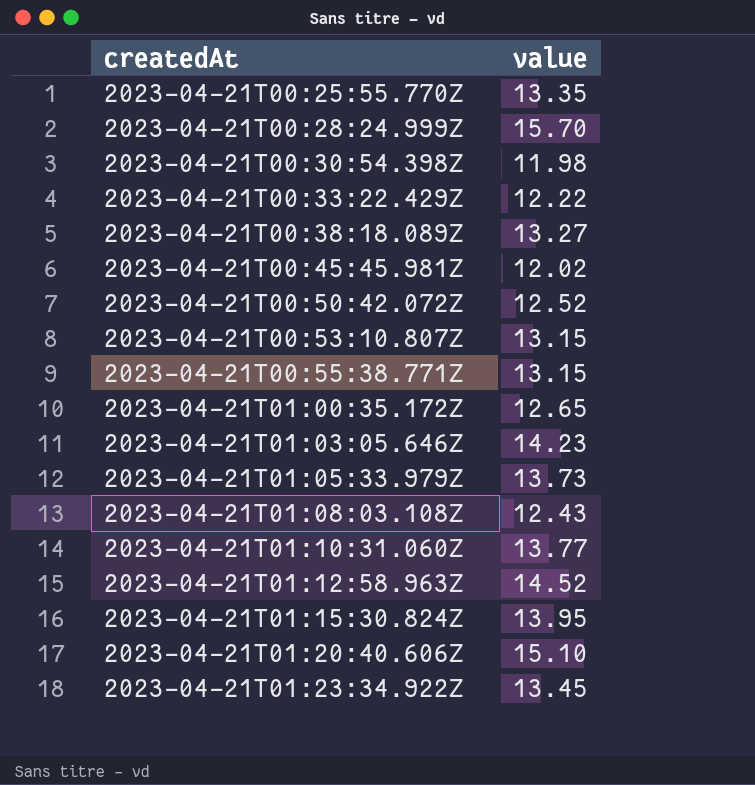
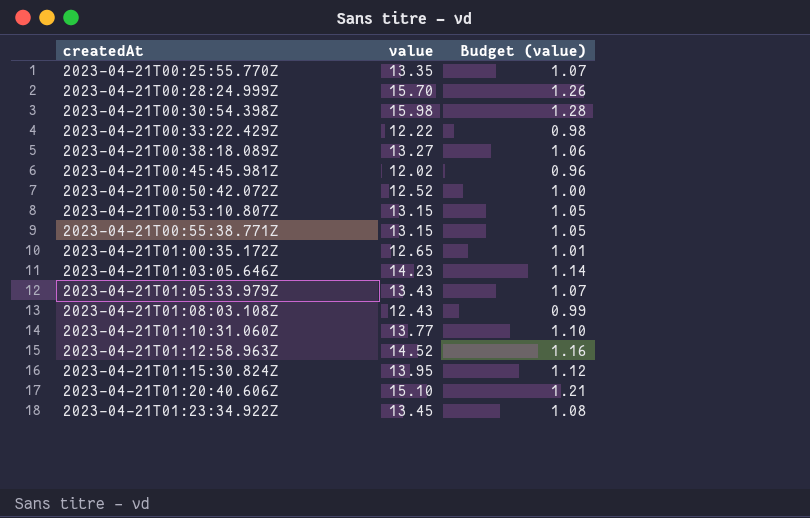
column Budget (value) | formula: none -> [value] * 0.08
2023-04-21T00:30:54.398Z | value: 11.98 -> 15.98
2023-04-21T01:05:33.979Z | value: 13.73 -> 13.43

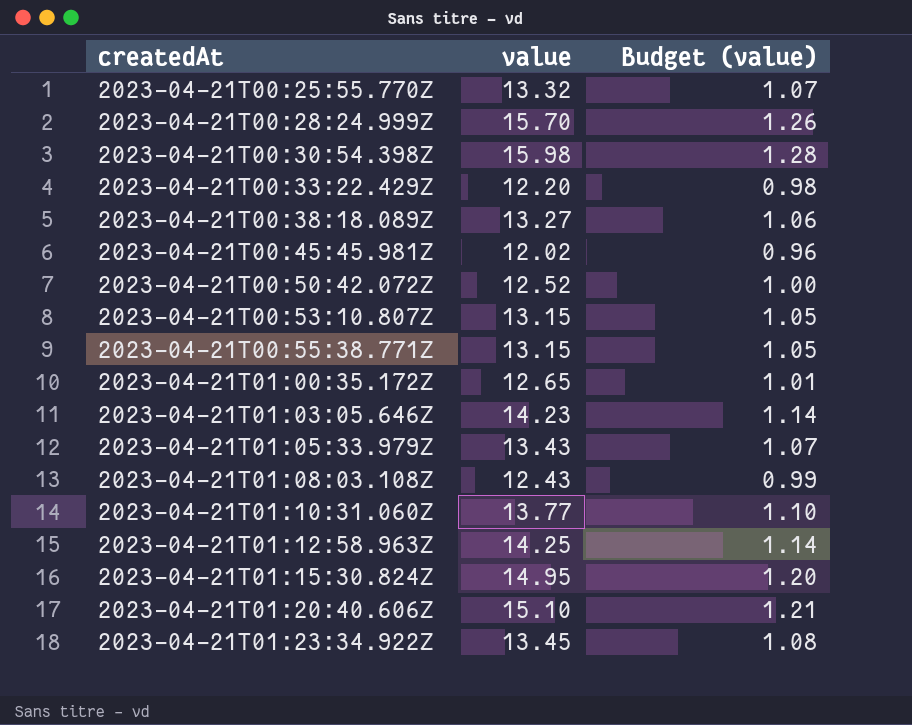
2023-04-21T00:25:55.770Z | value: 13.35 -> 13.32
2023-04-21T00:33:22.429Z | value: 12.22 -> 12.20
2023-04-21T01:12:58.963Z | value: 14.52 -> 14.25
2023-04-21T01:12:58.963Z | Budget (value): 1.16 -> 1.14
2023-04-21T01:15:30.824Z | value: 13.95 -> 14.95
2023-04-21T01:15:30.824Z | Budget (value): 1.12 -> 1.20

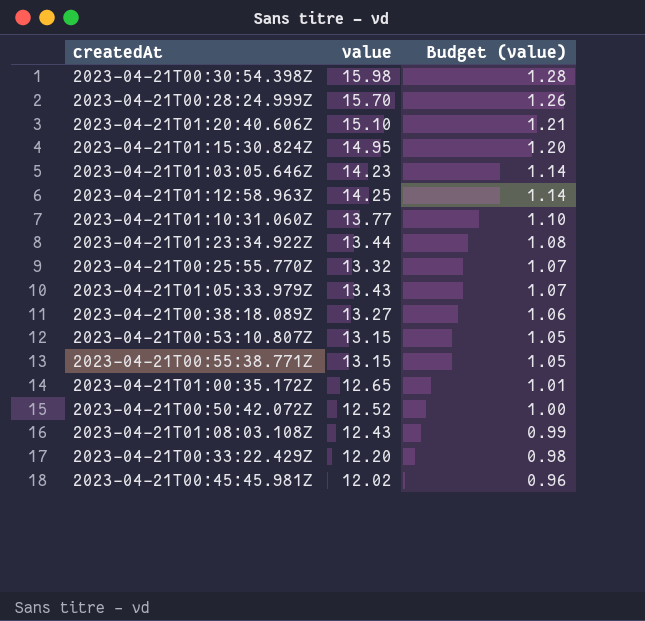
row order: createdAt ascending -> Budget (value) descending
2023-04-21T01:23:34.922Z | value: 13.45 -> 13.44

